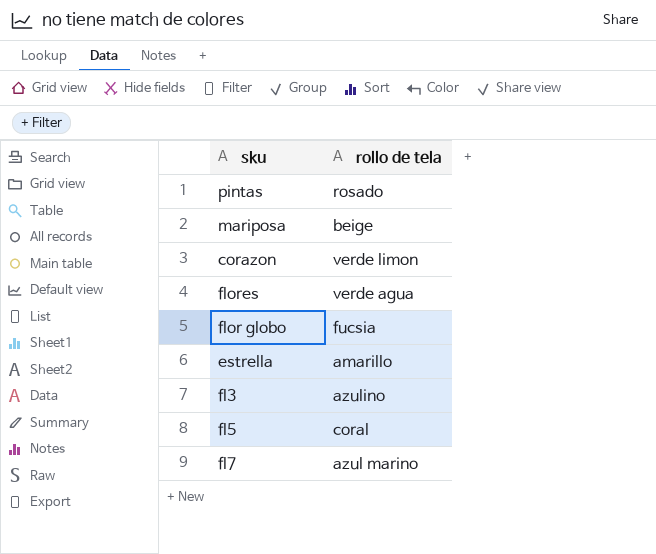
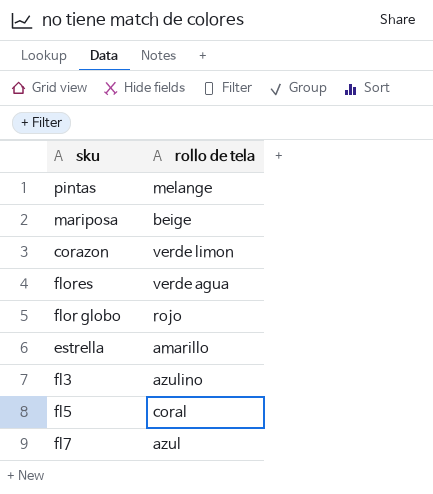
pintas | rollo de tela: rosado -> melange
flor globo | rollo de tela: fucsia -> rojo
fl7 | rollo de tela: azul marino -> azul

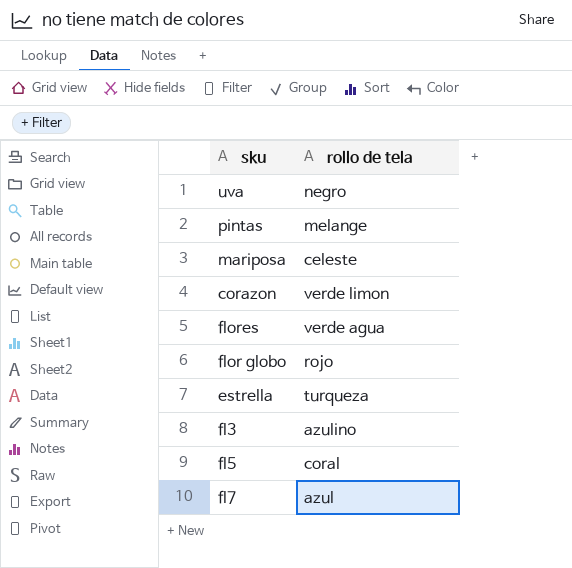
row uva: none -> negro
mariposa | rollo de tela: beige -> celeste
estrella | rollo de tela: amarillo -> turqueza

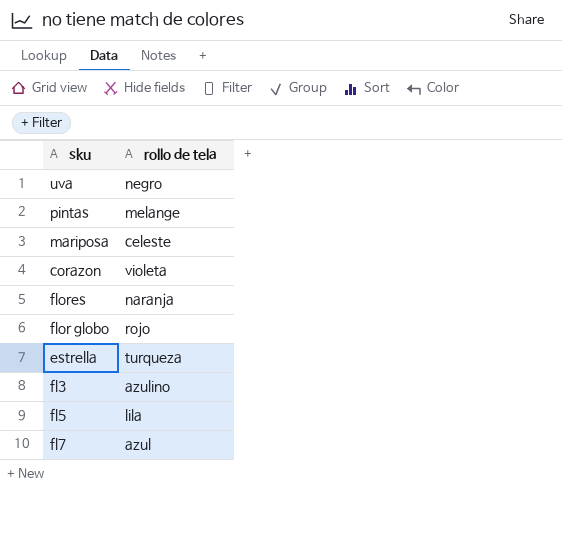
corazon | rollo de tela: verde limon -> violeta
flores | rollo de tela: verde agua -> naranja
fl5 | rollo de tela: coral -> lila

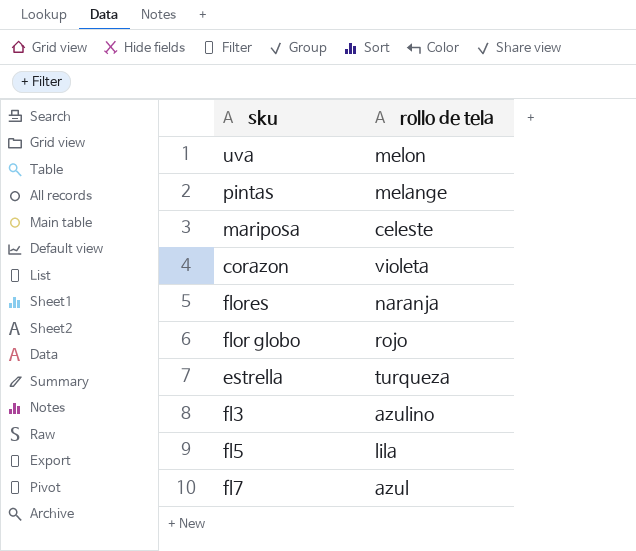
uva | rollo de tela: negro -> melon

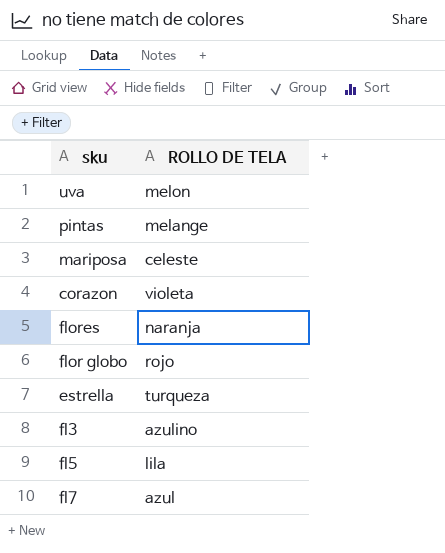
column name: rollo de tela -> ROLLO DE TELA

